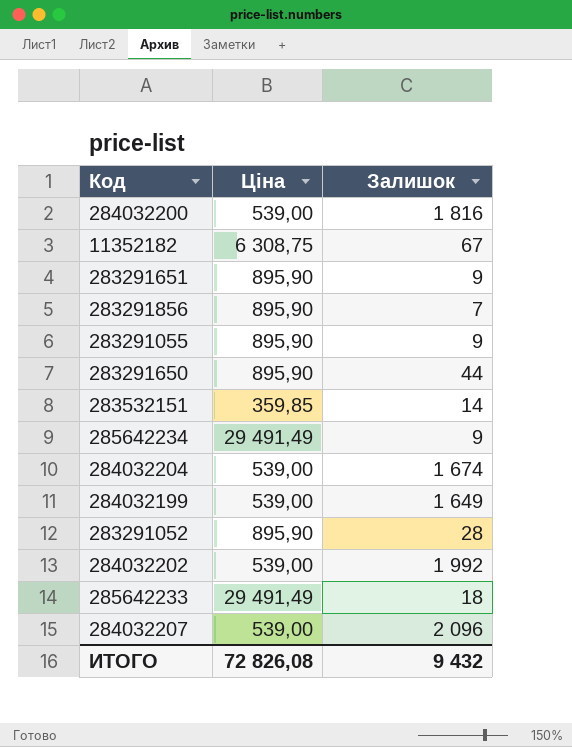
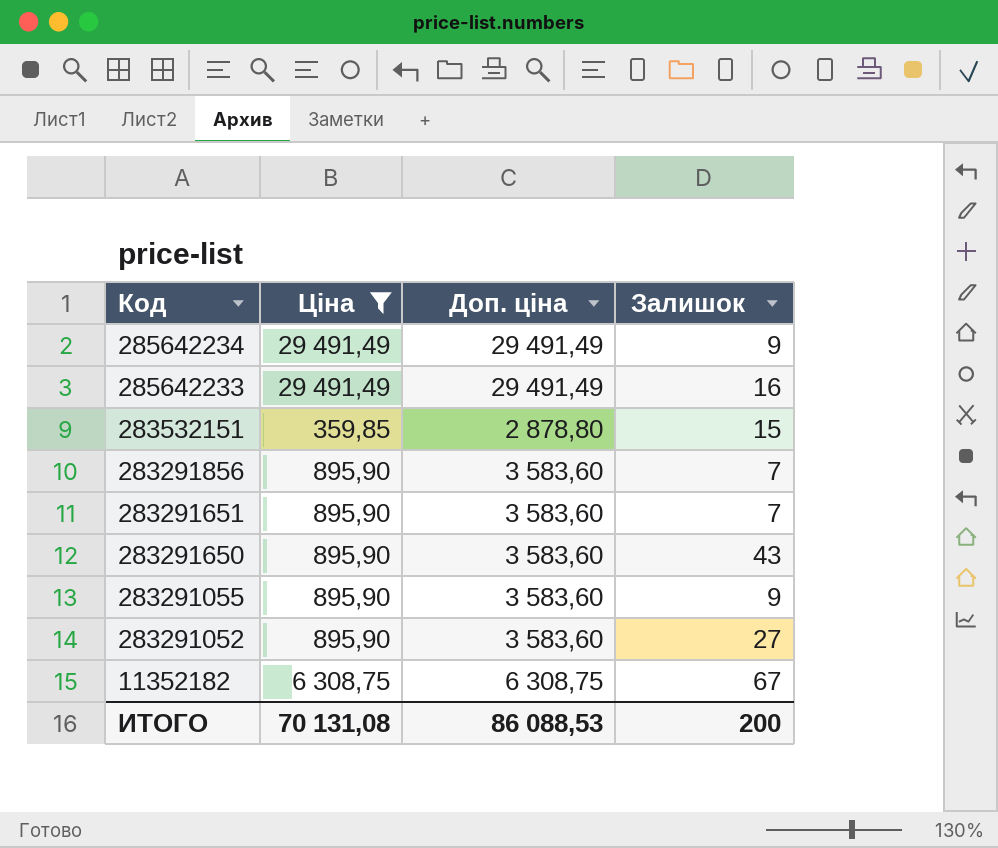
filter: none -> Ціна != 539,00
row order: none -> Код descending
column Доп. ціна | position: none -> 3
285642233 | Залишок: 18 -> 16
283532151 | Залишок: 14 -> 15
283291651 | Залишок: 9 -> 7
283291650 | Залишок: 44 -> 43
283291052 | Залишок: 28 -> 27
ИТОГО | Ціна: 72 826,08 -> 70 131,08
ИТОГО | Залишок: 9 432 -> 200

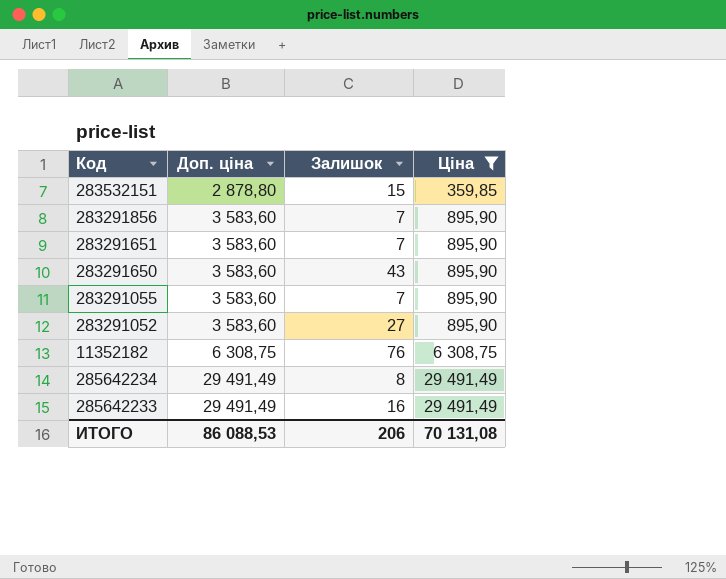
row order: Код descending -> Доп. ціна ascending
column Ціна | position: 2 -> 4
283291055 | Залишок: 9 -> 7
11352182 | Залишок: 67 -> 76
285642234 | Залишок: 9 -> 8
ИТОГО | Залишок: 200 -> 206

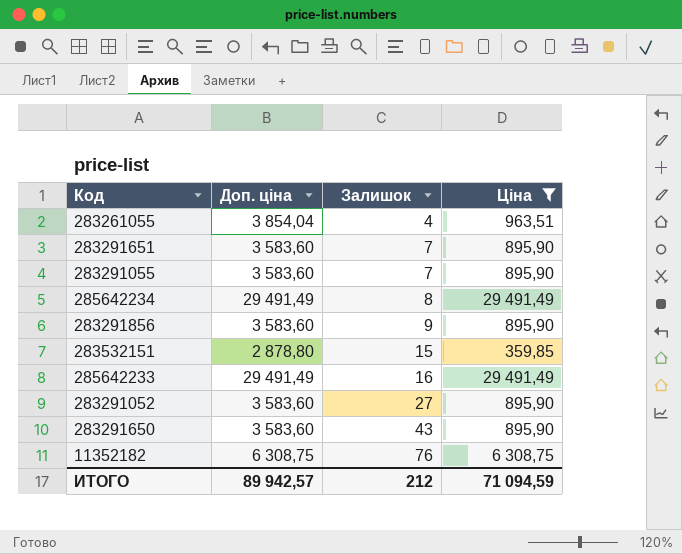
row order: Доп. ціна ascending -> Залишок ascending
row 283261055: none -> 3 854,04 | 4 | 963,51
283291856 | Залишок: 7 -> 9
ИТОГО | Доп. ціна: 86 088,53 -> 89 942,57
ИТОГО | Залишок: 206 -> 212
ИТОГО | Ціна: 70 131,08 -> 71 094,59

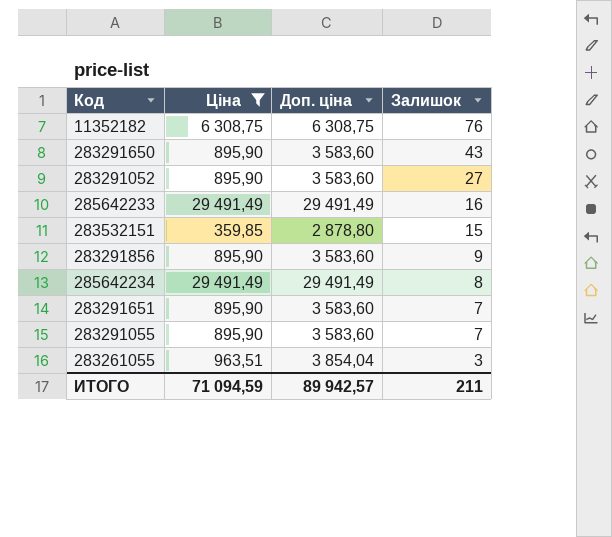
row order: Залишок ascending -> Залишок descending
column Ціна | position: 4 -> 2
283261055 | Залишок: 4 -> 3
ИТОГО | Залишок: 212 -> 211

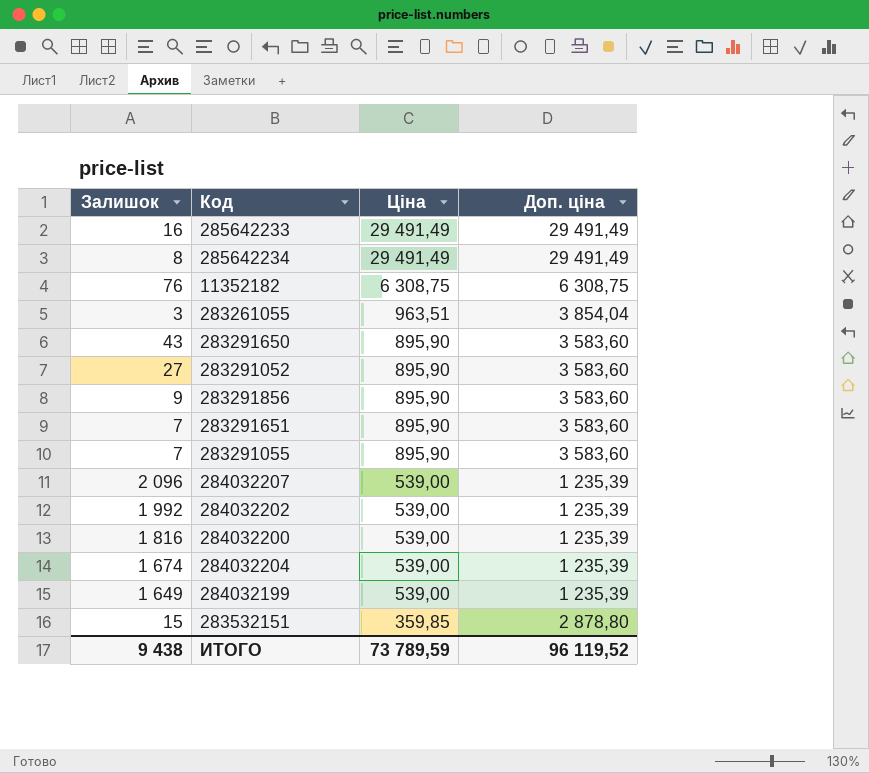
filter: Ціна != 539,00 -> none
row order: Залишок descending -> Ціна descending
column Залишок | position: 4 -> 1
ИТОГО | Залишок: 211 -> 9 438
ИТОГО | Ціна: 71 094,59 -> 73 789,59
ИТОГО | Доп. ціна: 89 942,57 -> 96 119,52

